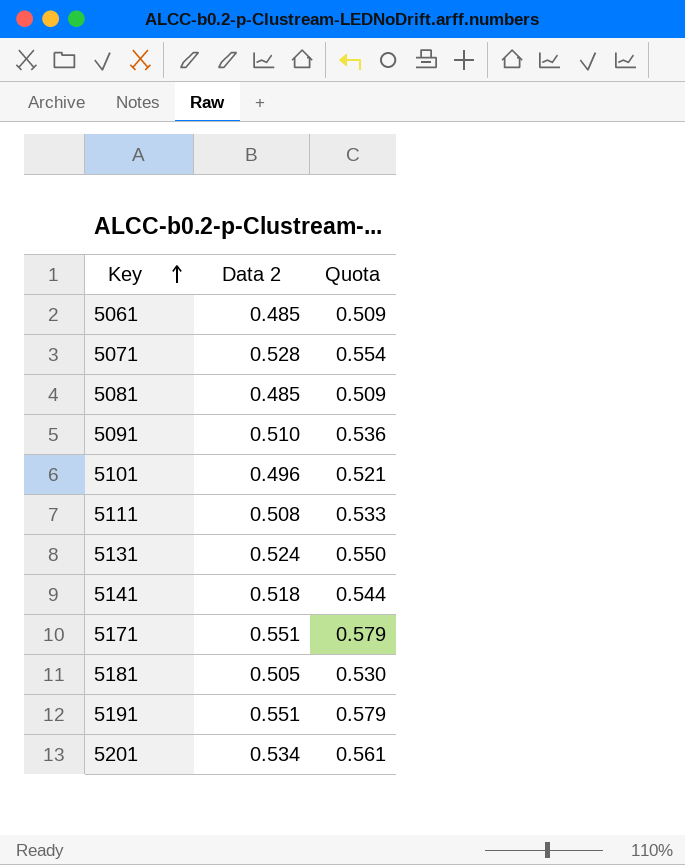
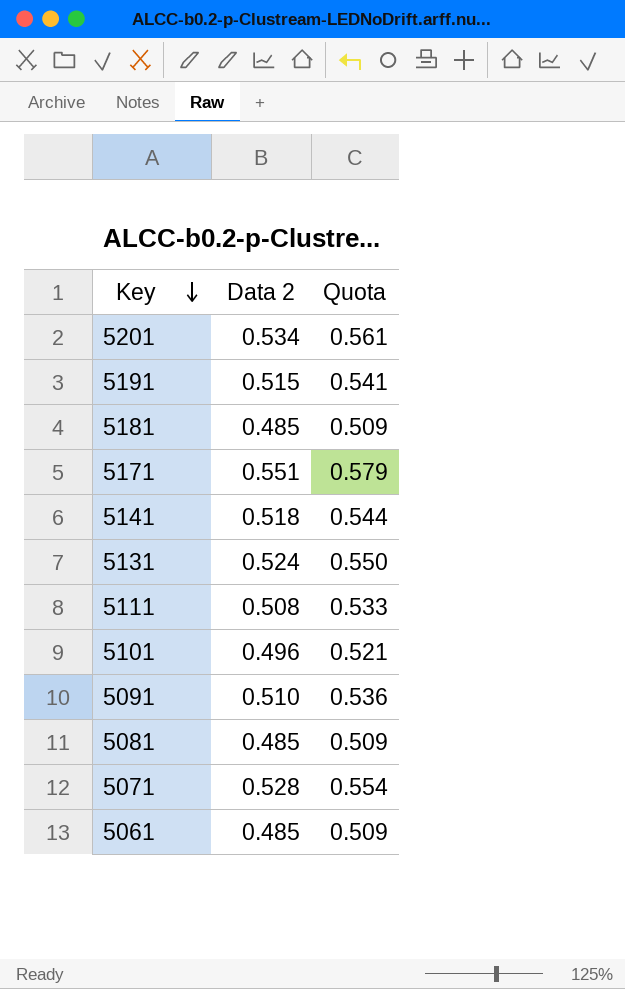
row order: Key ascending -> Key descending
5191 | Data 2: 0.551 -> 0.515
5191 | Quota: 0.579 -> 0.541
5181 | Data 2: 0.505 -> 0.485
5181 | Quota: 0.530 -> 0.509

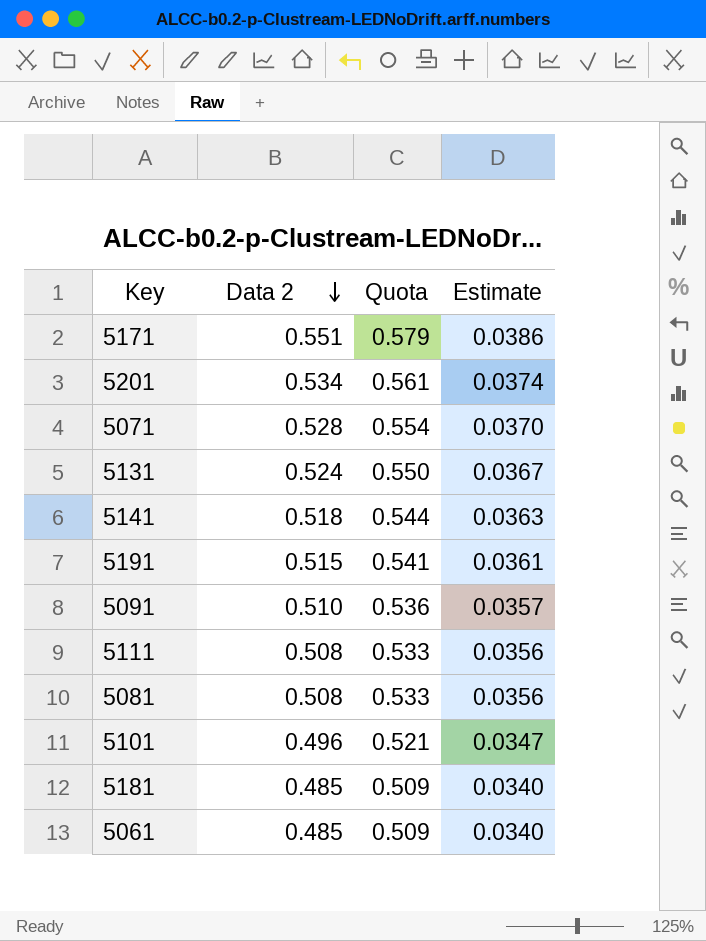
row order: Key descending -> Data 2 descending
column Estimate | formula: none -> [Data 2] * 0.07
5081 | Data 2: 0.485 -> 0.508
5081 | Quota: 0.509 -> 0.533

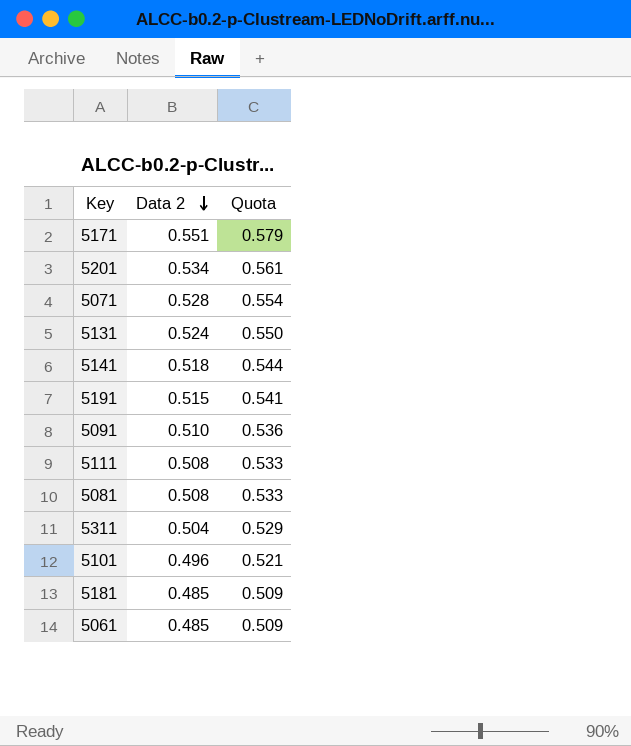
column Estimate | formula: [Data 2] * 0.07 -> none
row 5311: none -> 0.504 | 0.529

